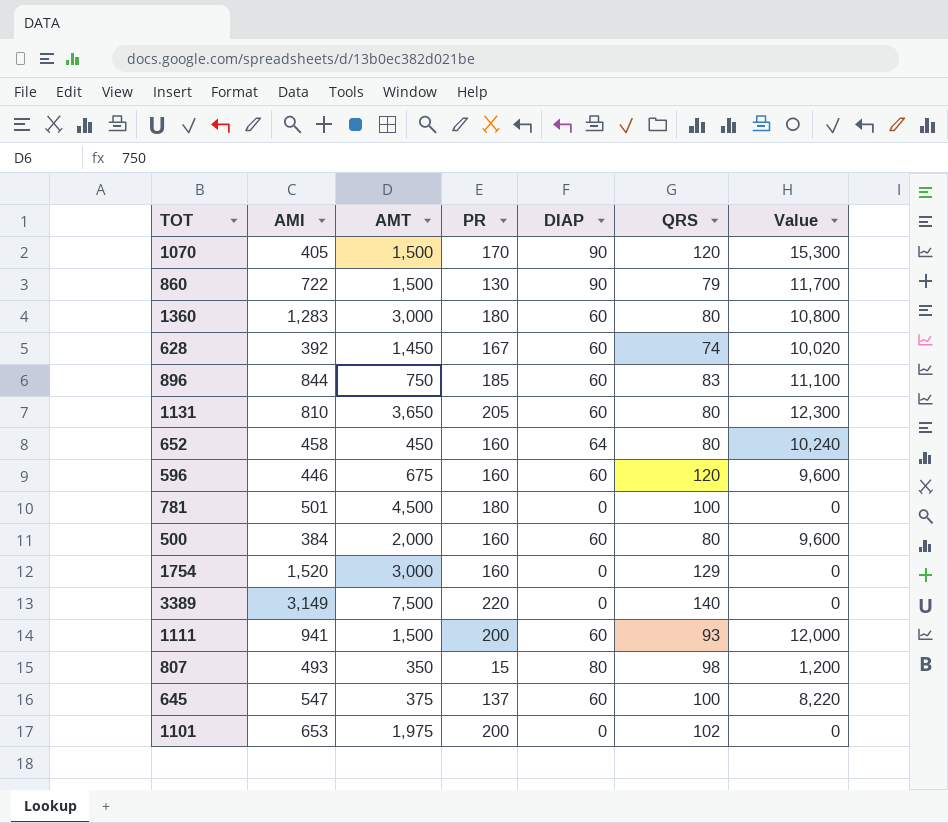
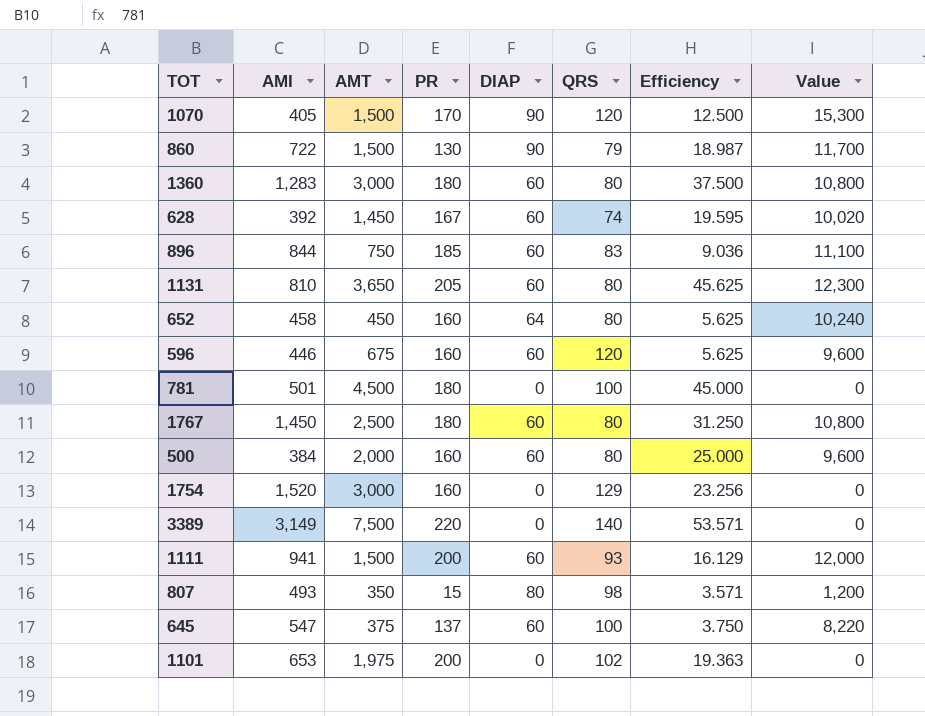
column Efficiency | formula: none -> [AMT] / [QRS]
row 1767: none -> 1,450 | 2,500 | 180 | 60 | 80 | 31.250 | 10,800

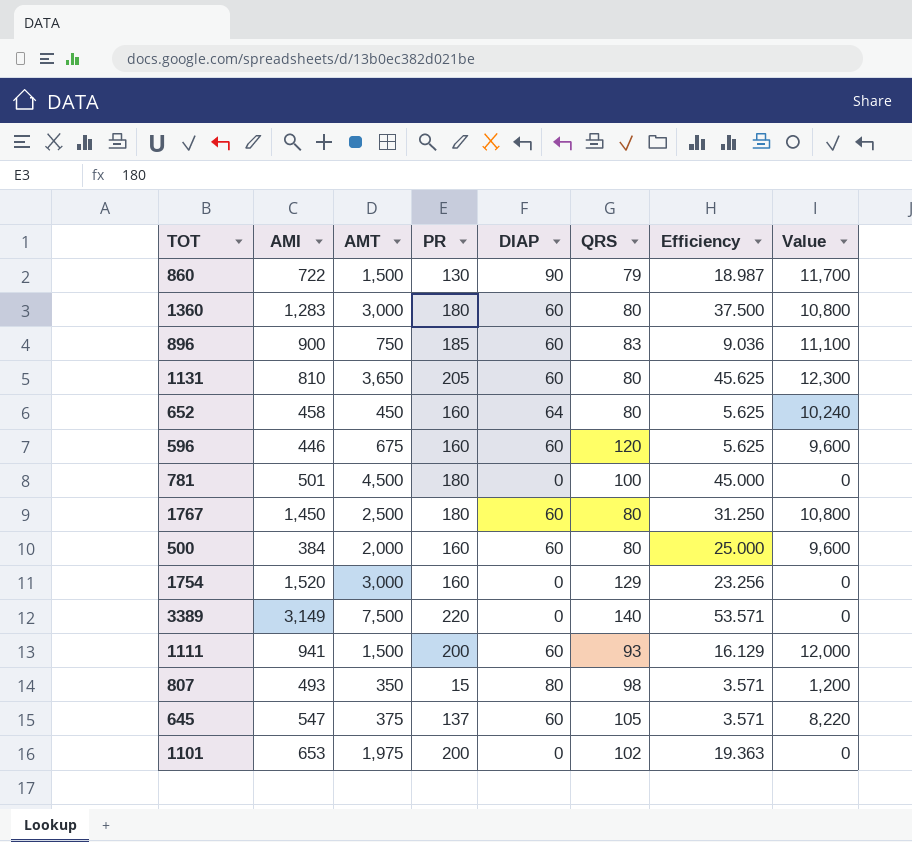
row 1070: 405 | 1,500 | 170 | 90 | 120 | 12.500 | 15,300 -> none
row 628: 392 | 1,450 | 167 | 60 | 74 | 19.595 | 10,020 -> none
896 | AMI: 844 -> 900
645 | QRS: 100 -> 105
645 | Efficiency: 3.750 -> 3.571

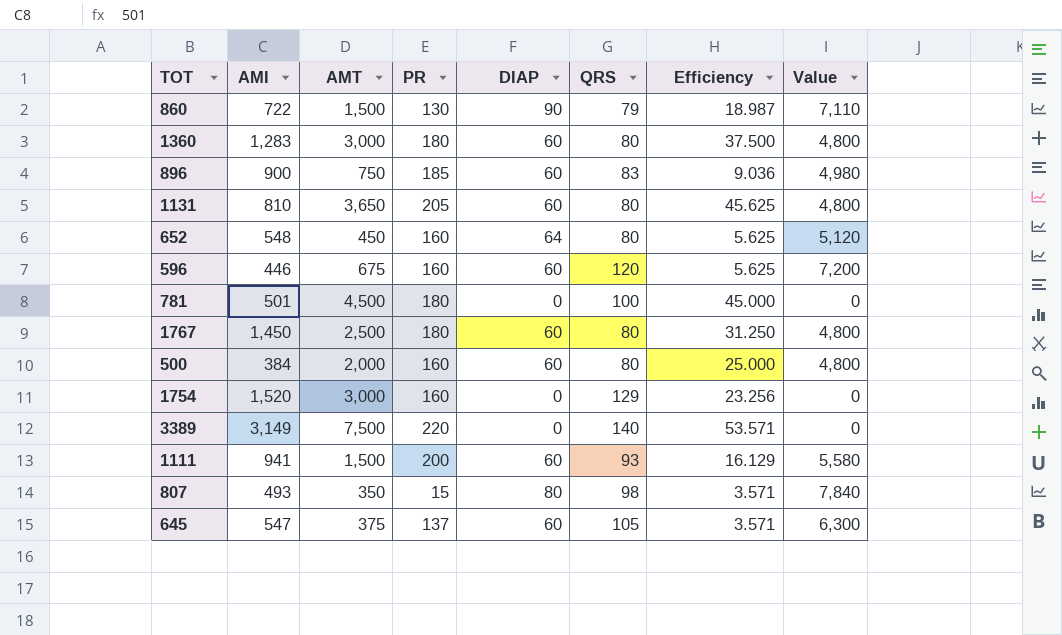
column Value | formula: [PR] * [DIAP] -> [DIAP] * [QRS]
row 1101: 653 | 1,975 | 200 | 0 | 102 | 19.363 | 0 -> none
652 | AMI: 458 -> 548

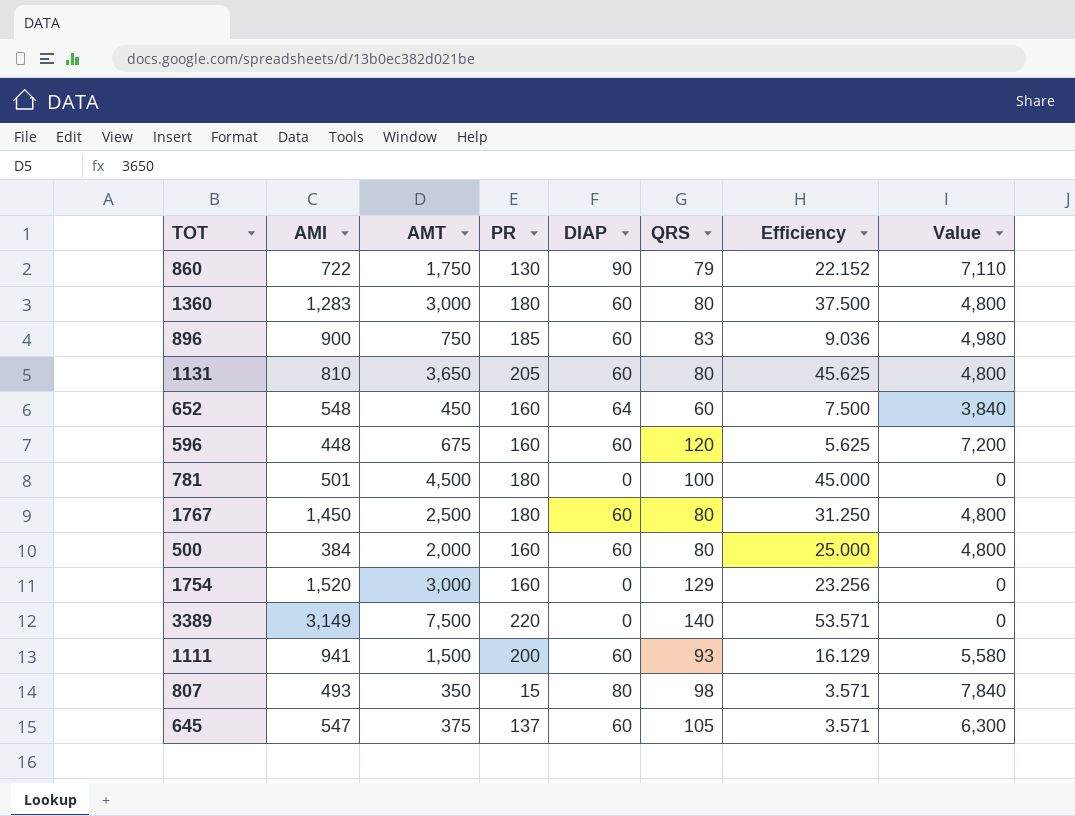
860 | AMT: 1,500 -> 1,750
860 | Efficiency: 18.987 -> 22.152
652 | QRS: 80 -> 60
652 | Efficiency: 5.625 -> 7.500
652 | Value: 5,120 -> 3,840
596 | AMI: 446 -> 448

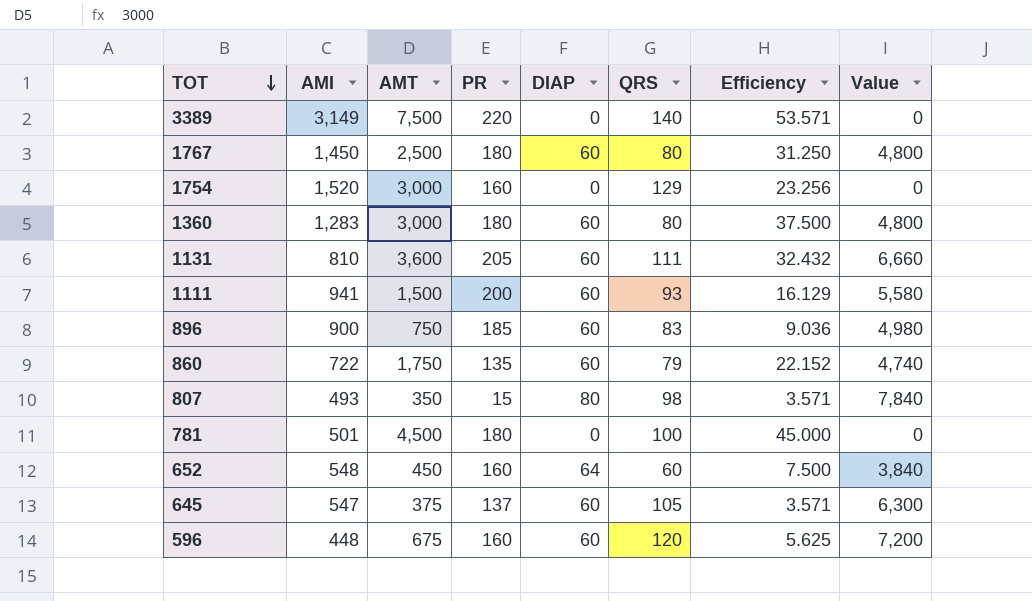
row order: none -> TOT descending
row 500: 384 | 2,000 | 160 | 60 | 80 | 25.000 | 4,800 -> none
1131 | AMT: 3,650 -> 3,600
1131 | QRS: 80 -> 111
1131 | Efficiency: 45.625 -> 32.432
1131 | Value: 4,800 -> 6,660
860 | PR: 130 -> 135
860 | DIAP: 90 -> 60
860 | Value: 7,110 -> 4,740

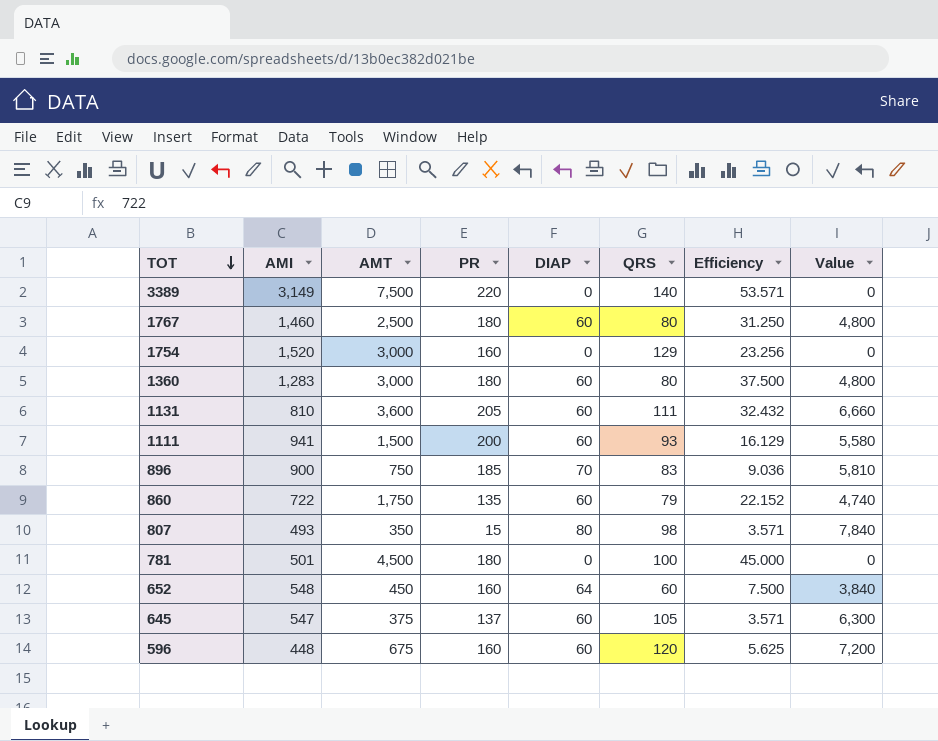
1767 | AMI: 1,450 -> 1,460
896 | DIAP: 60 -> 70
896 | Value: 4,980 -> 5,810

